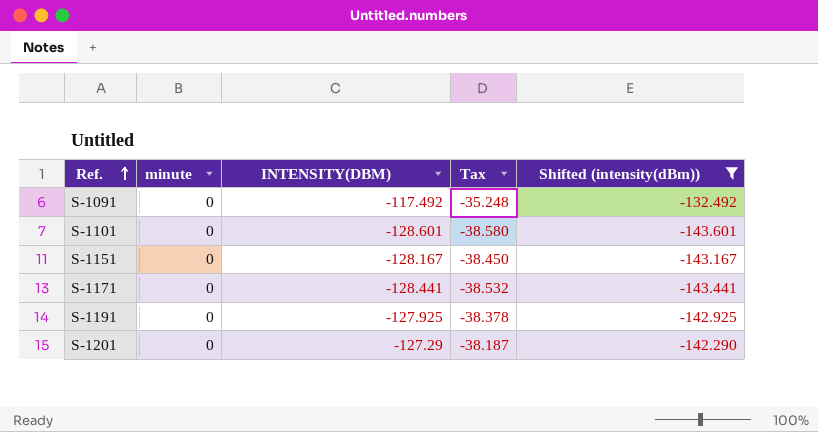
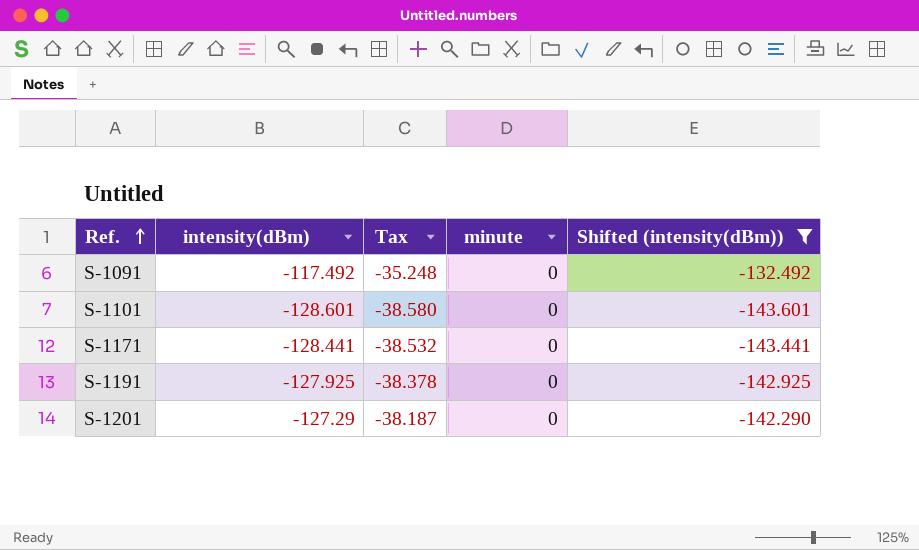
column name: INTENSITY(DBM) -> intensity(dBm)
column minute | position: 2 -> 4
row S-1151: 0 | -128.167 | -38.450 | -143.167 -> none

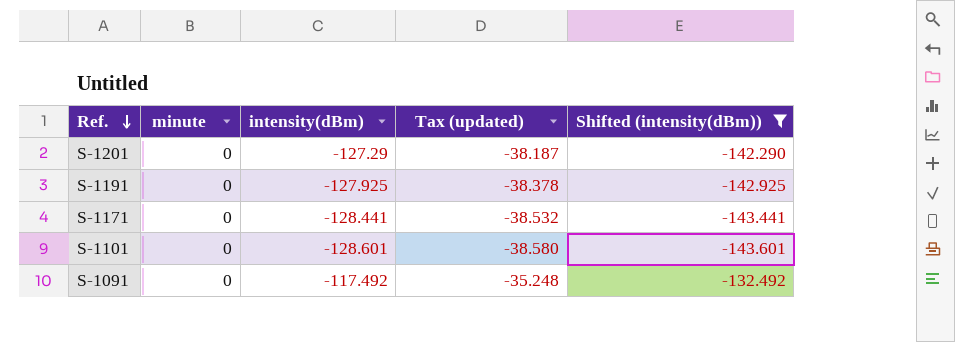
row order: Ref. ascending -> Ref. descending
column minute | position: 4 -> 2
column name: Tax -> Tax (updated)

